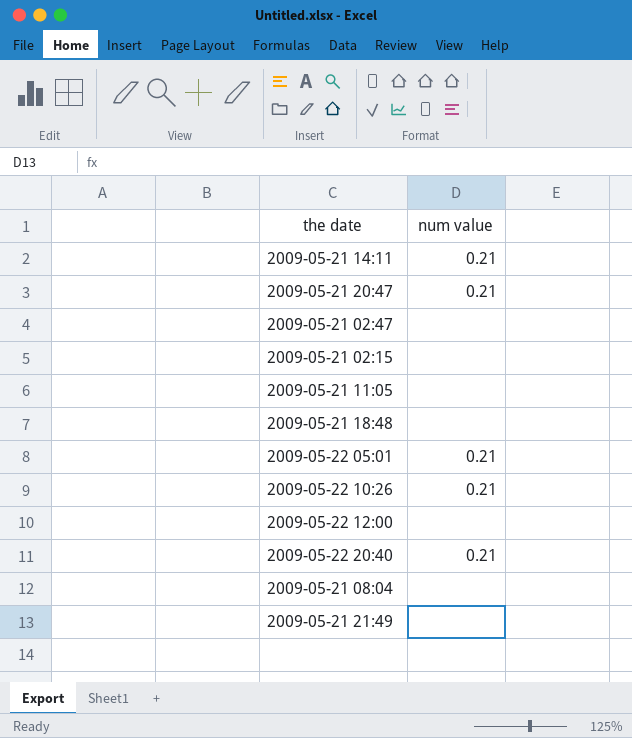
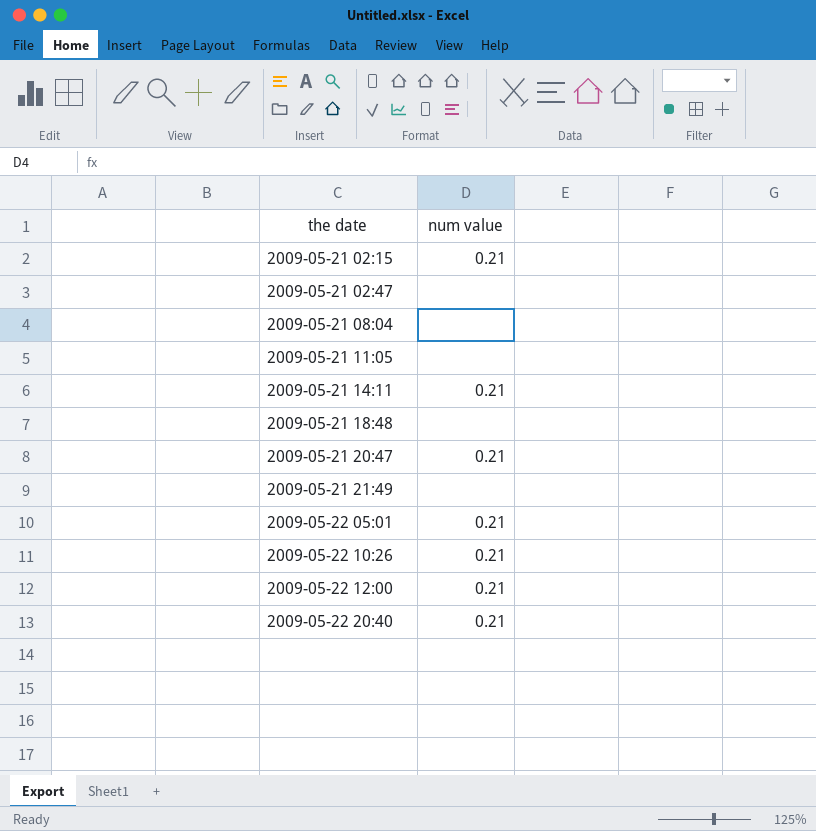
row order: none -> the date ascending
2009-05-21 02:15 | num value: none -> 0.21
2009-05-22 12:00 | num value: none -> 0.21

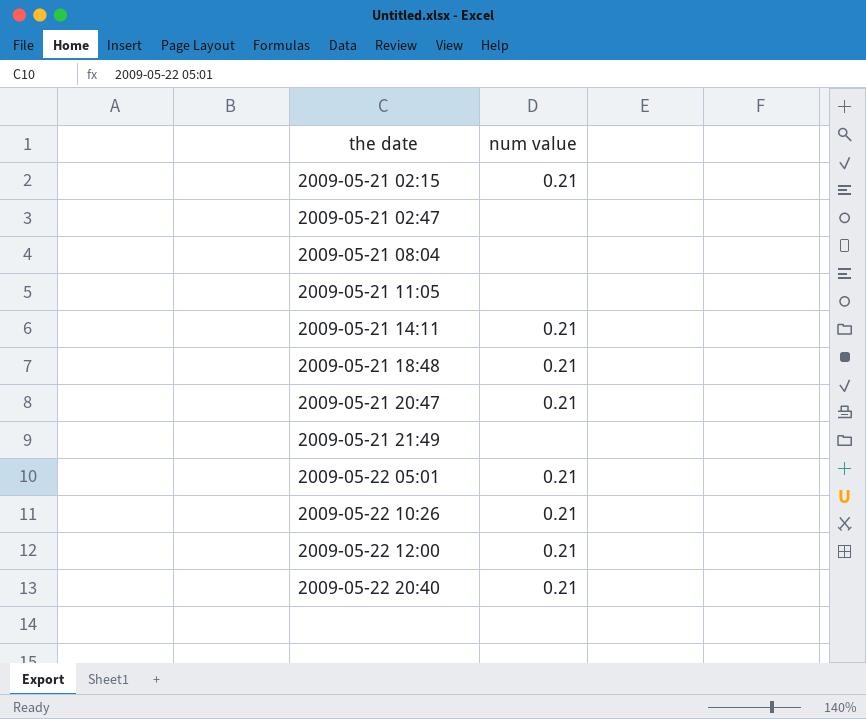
2009-05-21 18:48 | num value: none -> 0.21

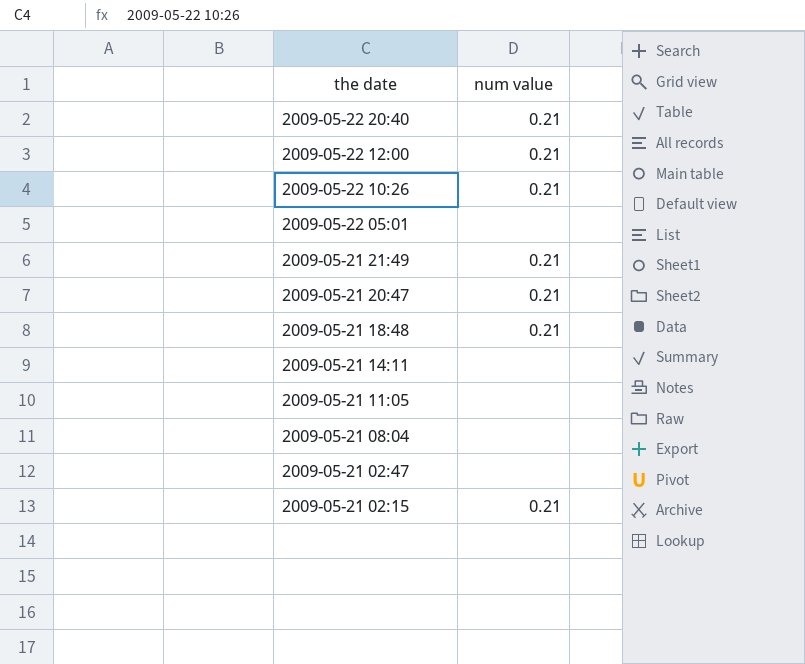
row order: the date ascending -> the date descending
2009-05-22 05:01 | num value: 0.21 -> none
2009-05-21 21:49 | num value: none -> 0.21
2009-05-21 14:11 | num value: 0.21 -> none

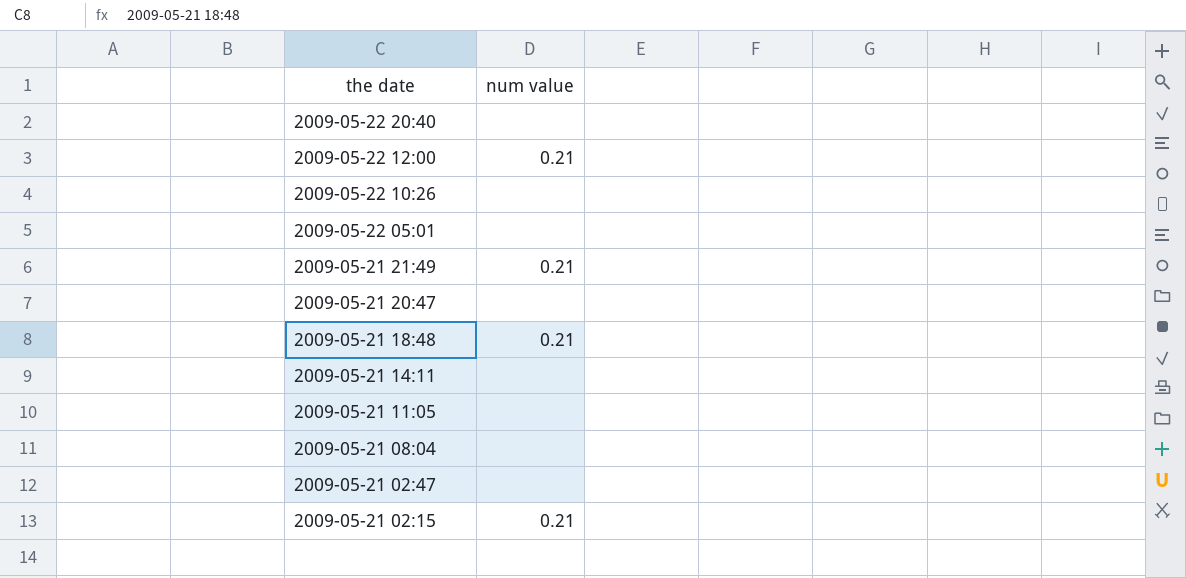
2009-05-22 20:40 | num value: 0.21 -> none
2009-05-22 10:26 | num value: 0.21 -> none
2009-05-21 20:47 | num value: 0.21 -> none

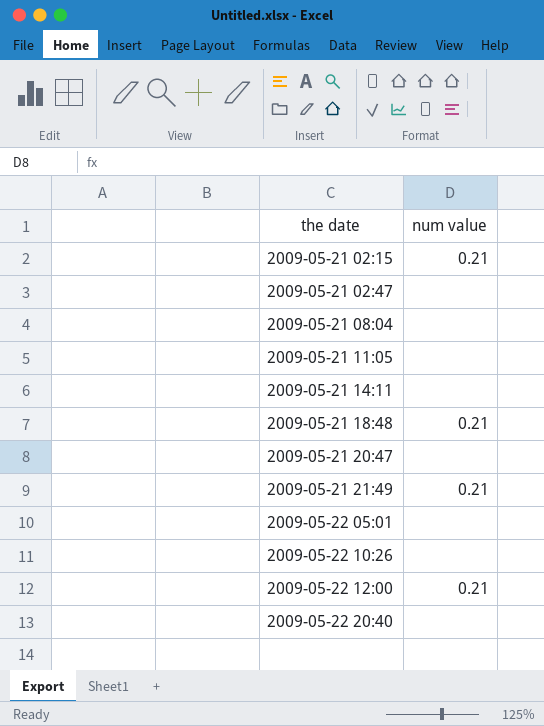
row order: the date descending -> the date ascending

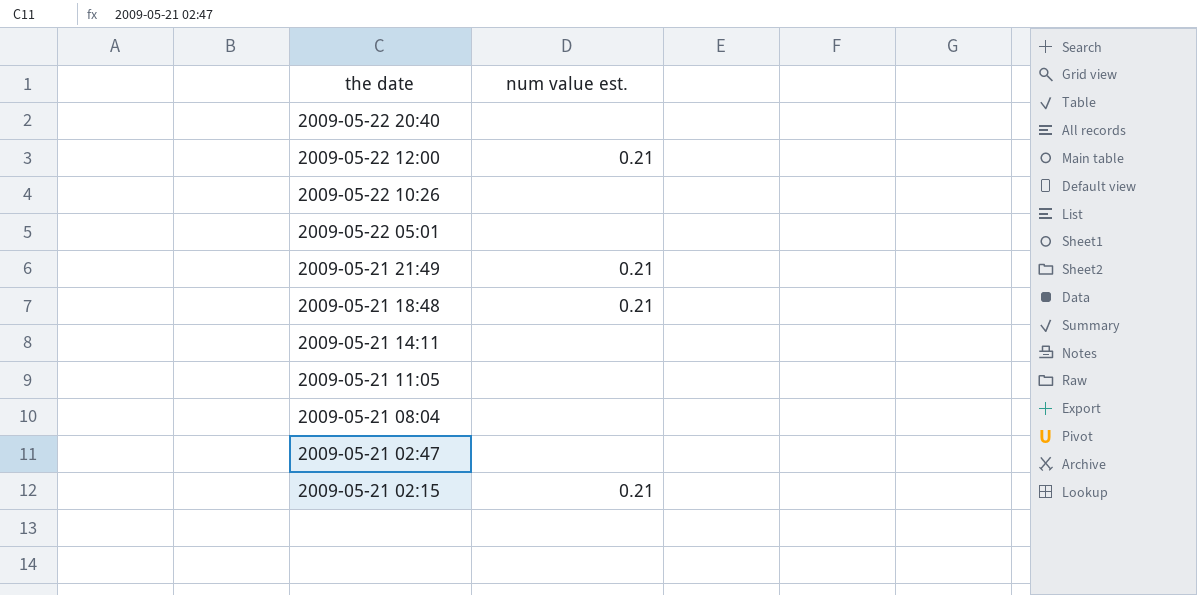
row order: the date ascending -> the date descending
column name: num value -> num value est.
row 2009-05-21 20:47: none -> none

